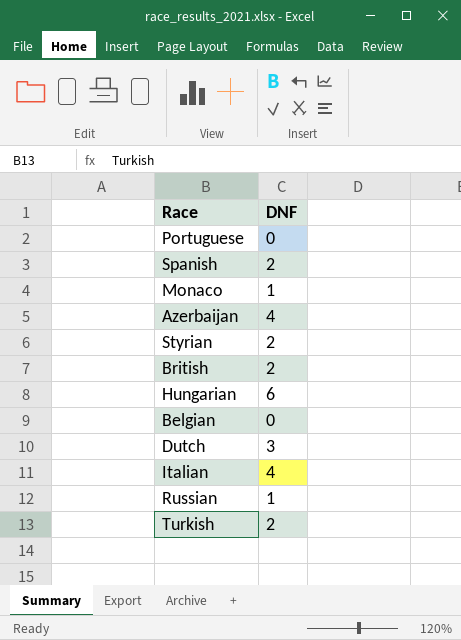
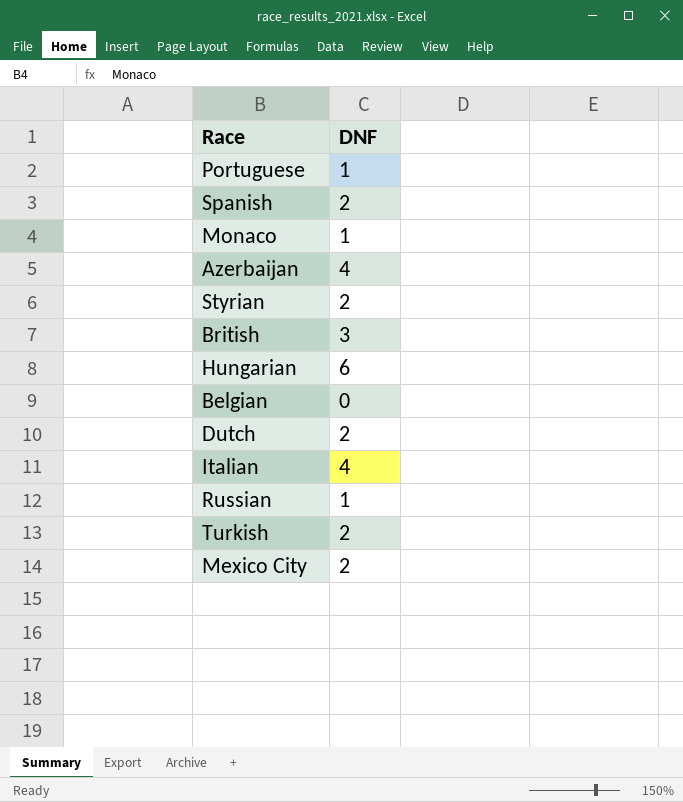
Portuguese | DNF: 0 -> 1
British | DNF: 2 -> 3
Dutch | DNF: 3 -> 2
row Mexico City: none -> 2

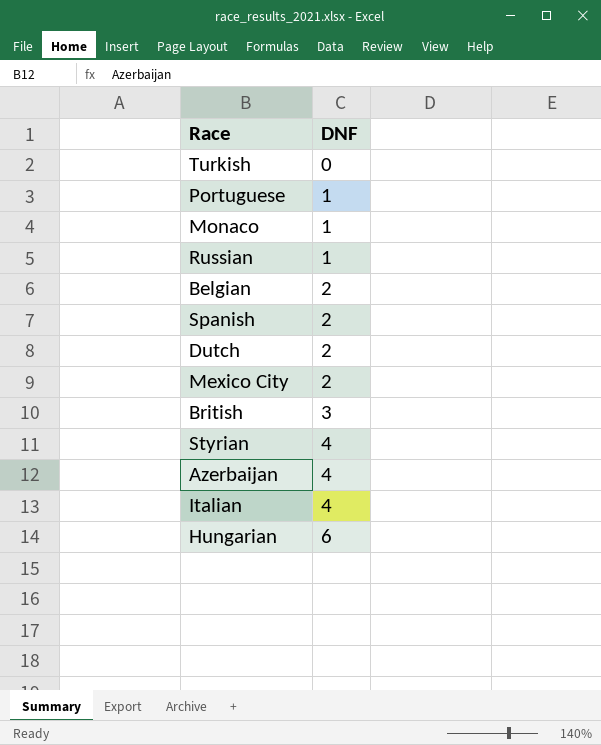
row order: none -> DNF ascending
Turkish | DNF: 2 -> 0
Belgian | DNF: 0 -> 2
Styrian | DNF: 2 -> 4

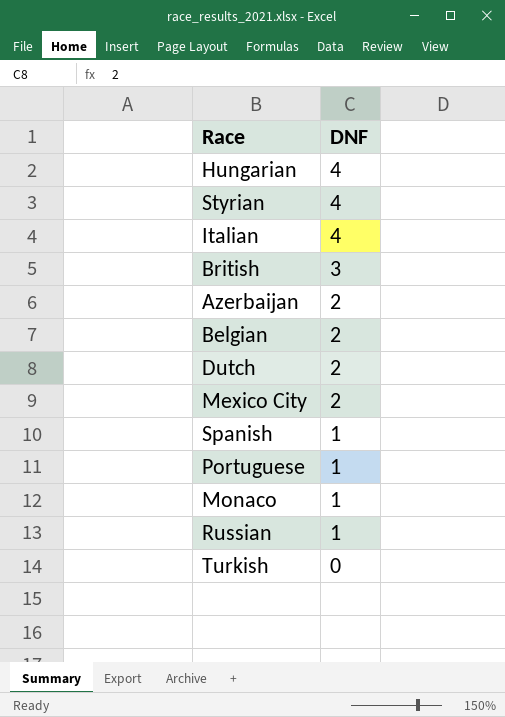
row order: DNF ascending -> DNF descending
Hungarian | DNF: 6 -> 4
Azerbaijan | DNF: 4 -> 2
Spanish | DNF: 2 -> 1

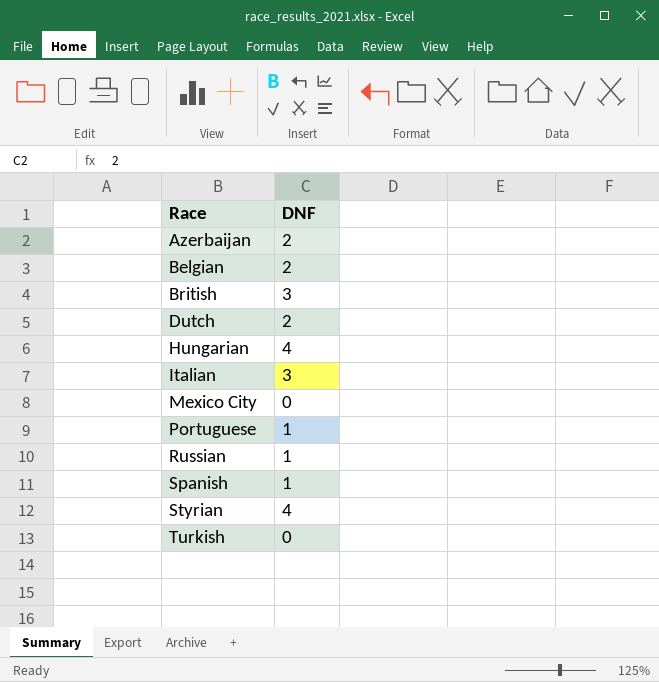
row order: DNF descending -> Race ascending
row Monaco: 1 -> none
Italian | DNF: 4 -> 3
Mexico City | DNF: 2 -> 0

